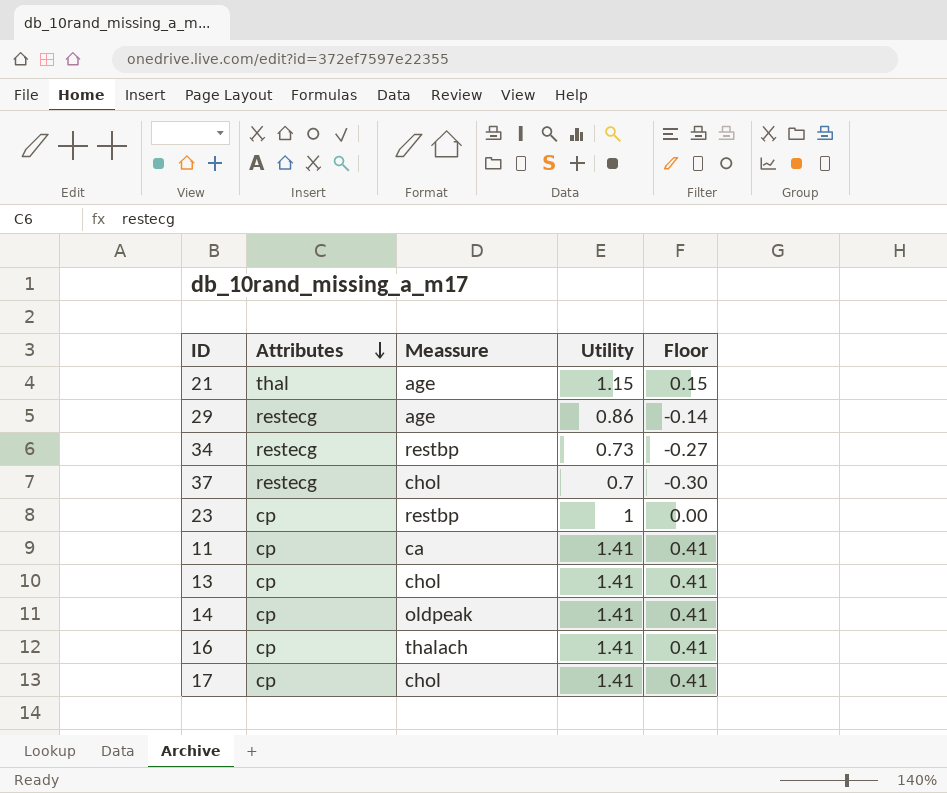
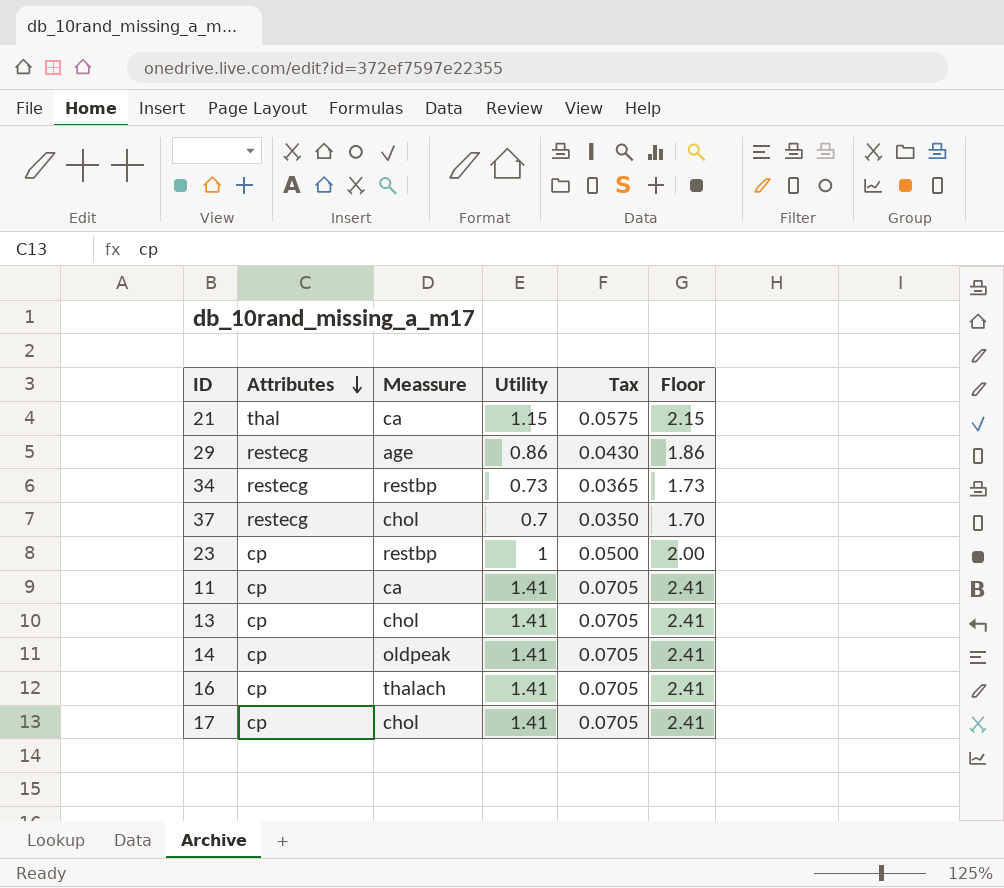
column Tax | formula: none -> [Utility] * 0.05
column Floor | formula: [Utility] - 1 -> [Utility] + 1
21 | Meassure: age -> ca

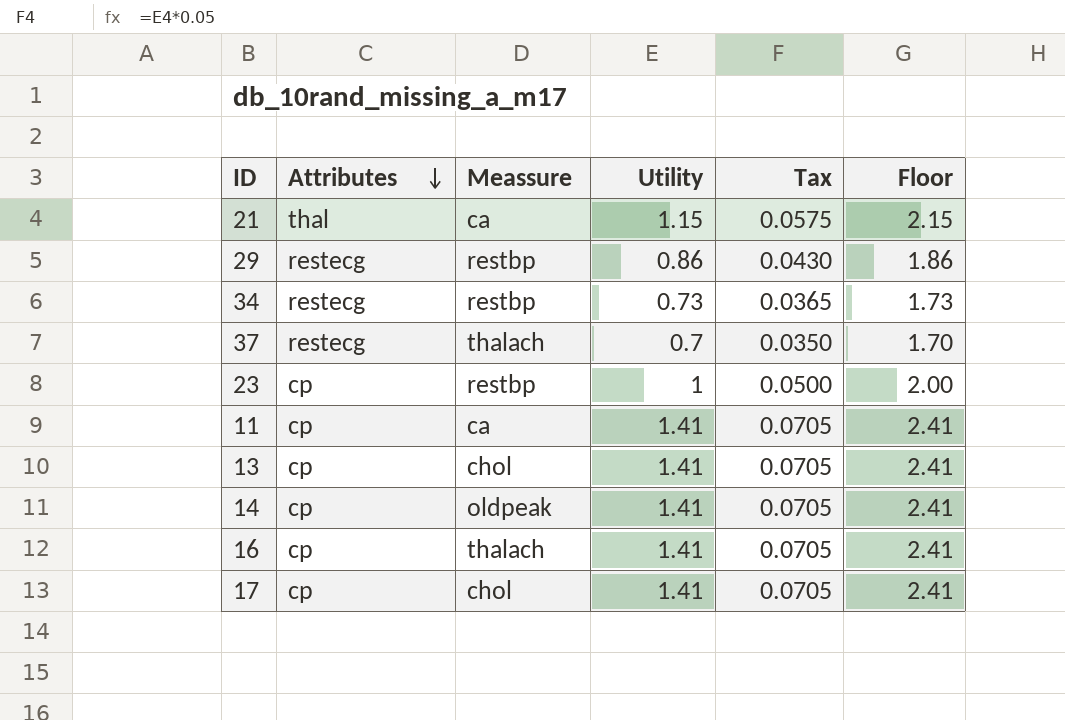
29 | Meassure: age -> restbp
37 | Meassure: chol -> thalach

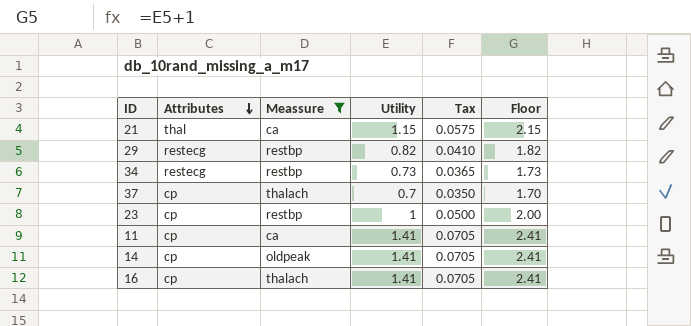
filter: none -> Meassure != chol
29 | Utility: 0.86 -> 0.82
29 | Tax: 0.0430 -> 0.0410
29 | Floor: 1.86 -> 1.82
37 | Attributes: restecg -> cp

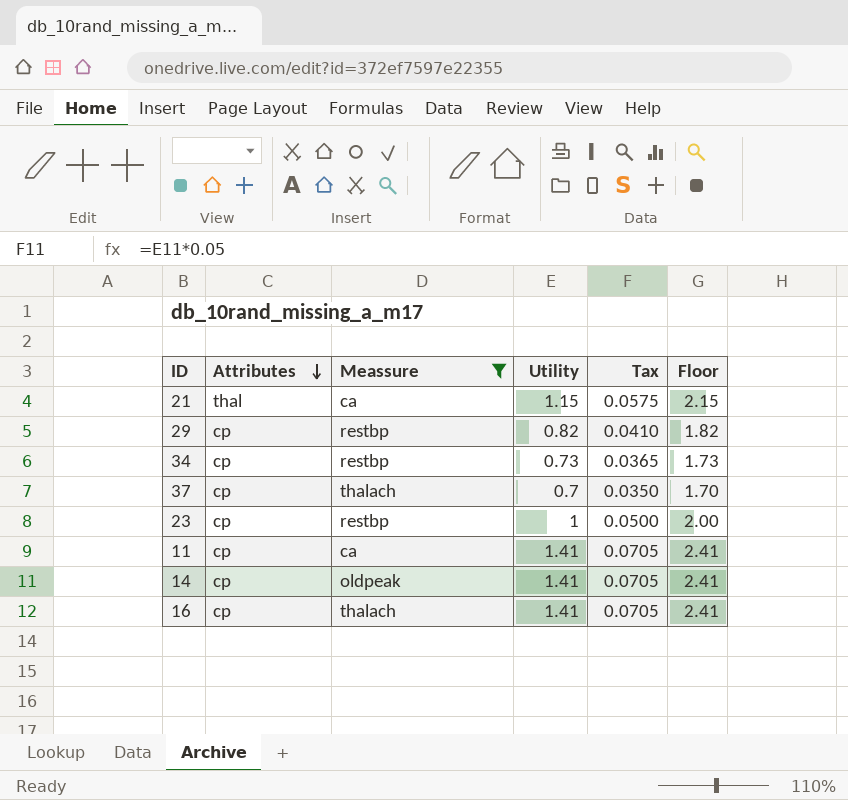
29 | Attributes: restecg -> cp
34 | Attributes: restecg -> cp

